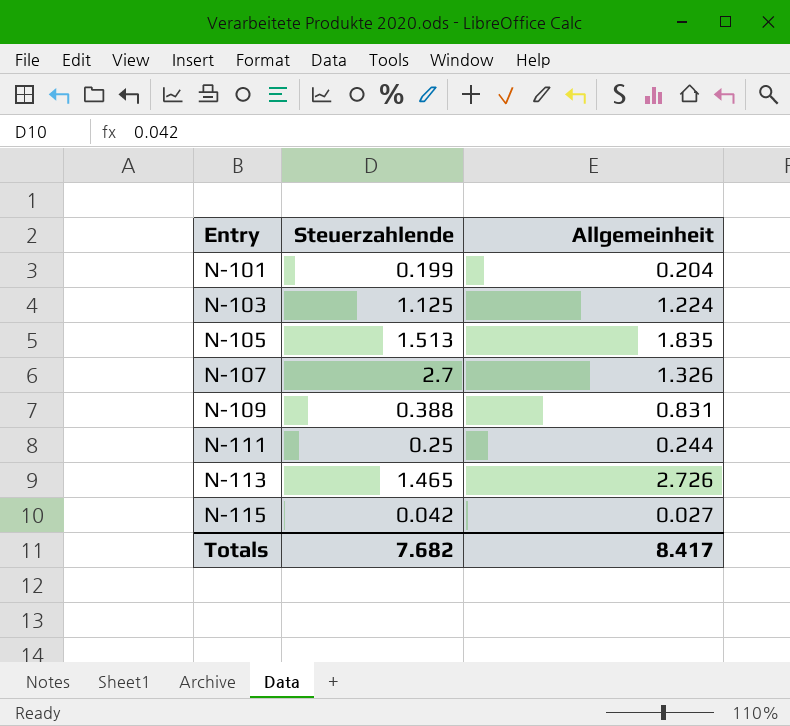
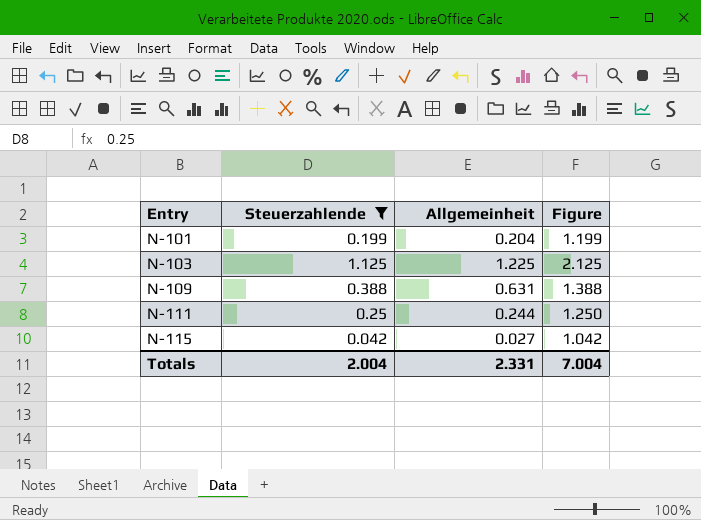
filter: none -> Steuerzahlende <= 1.125
column Figure | formula: none -> [Steuerzahlende] + 1
N-103 | Allgemeinheit: 1.224 -> 1.225
N-109 | Allgemeinheit: 0.831 -> 0.631
Totals | Steuerzahlende: 7.682 -> 2.004
Totals | Allgemeinheit: 8.417 -> 2.331

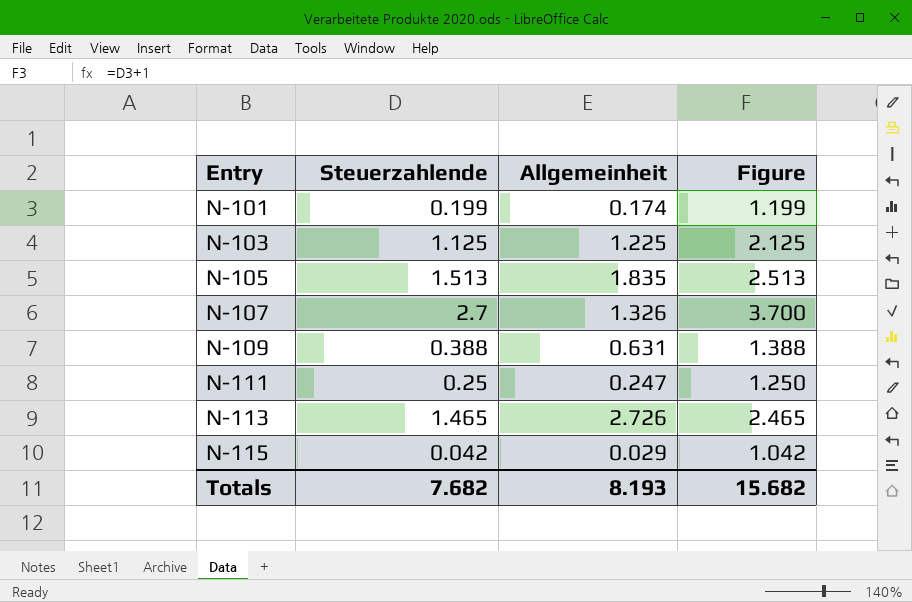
filter: Steuerzahlende <= 1.125 -> none
N-101 | Allgemeinheit: 0.204 -> 0.174
N-111 | Allgemeinheit: 0.244 -> 0.247
N-115 | Allgemeinheit: 0.027 -> 0.029
Totals | Steuerzahlende: 2.004 -> 7.682
Totals | Allgemeinheit: 2.331 -> 8.193
Totals | Figure: 7.004 -> 15.682

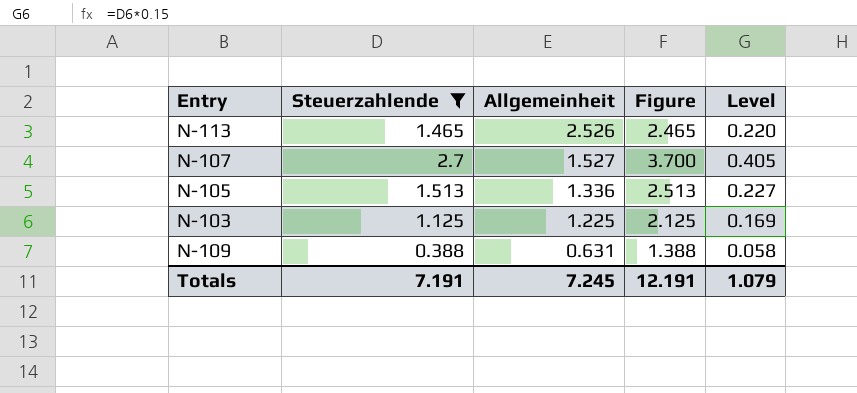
filter: none -> Steuerzahlende >= 0.388
row order: Entry ascending -> Allgemeinheit descending
column Level | formula: none -> [Steuerzahlende] * 0.15
N-113 | Allgemeinheit: 2.726 -> 2.526
N-107 | Allgemeinheit: 1.326 -> 1.527
N-105 | Allgemeinheit: 1.835 -> 1.336
Totals | Steuerzahlende: 7.682 -> 7.191
Totals | Allgemeinheit: 8.193 -> 7.245
Totals | Figure: 15.682 -> 12.191

